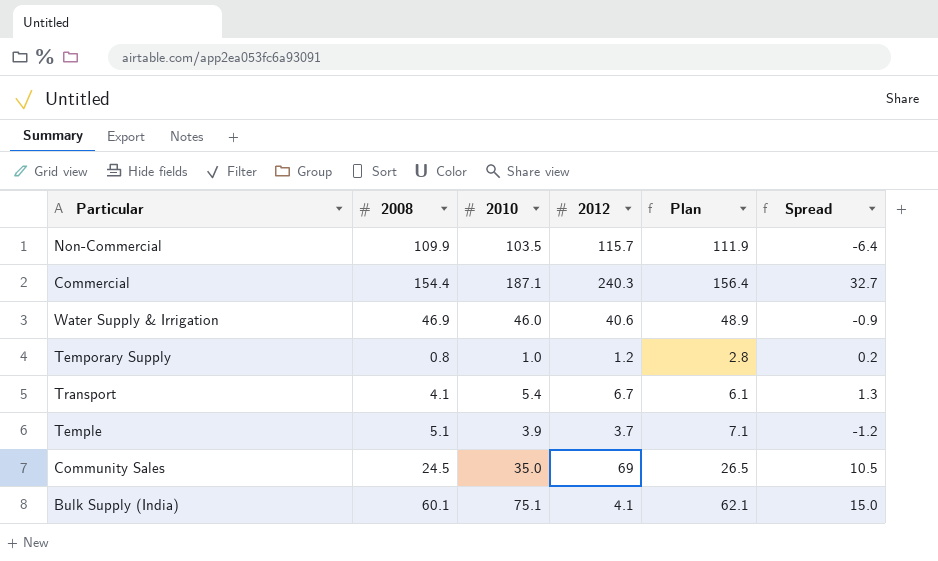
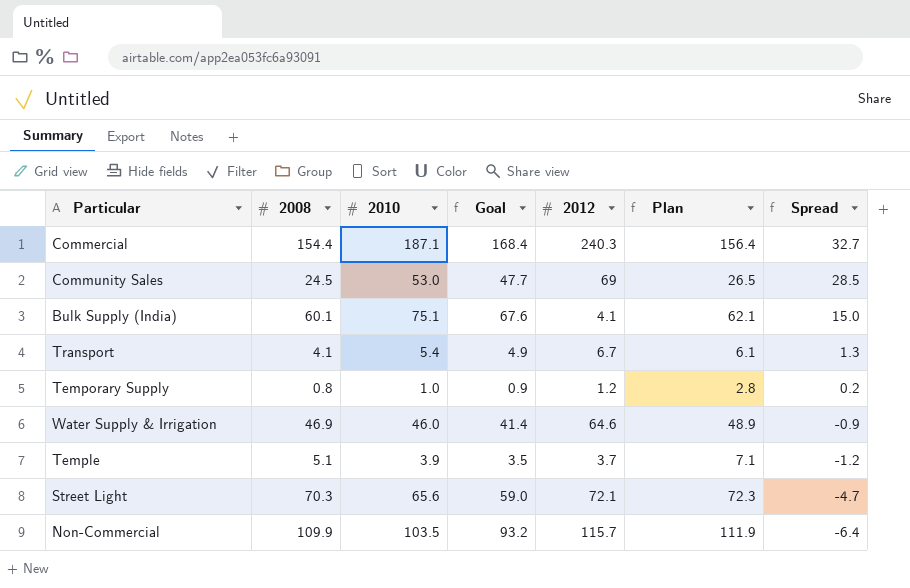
row order: none -> Spread descending
column Goal | formula: none -> [2010] * 0.9
Community Sales | 2010: 35.0 -> 53.0
Community Sales | Spread: 10.5 -> 28.5
Water Supply & Irrigation | 2012: 40.6 -> 64.6
row Street Light: none -> 70.3 | 65.6 | 59.0 | 72.1 | 72.3 | -4.7

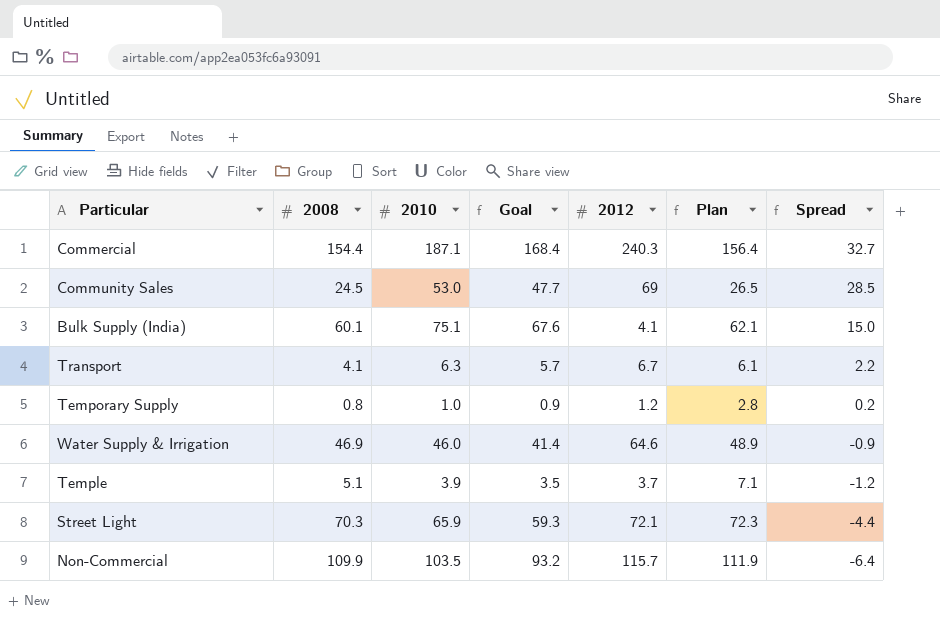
Transport | 2010: 5.4 -> 6.3
Transport | Goal: 4.9 -> 5.7
Transport | Spread: 1.3 -> 2.2
Street Light | 2010: 65.6 -> 65.9
Street Light | Goal: 59.0 -> 59.3
Street Light | Spread: -4.7 -> -4.4

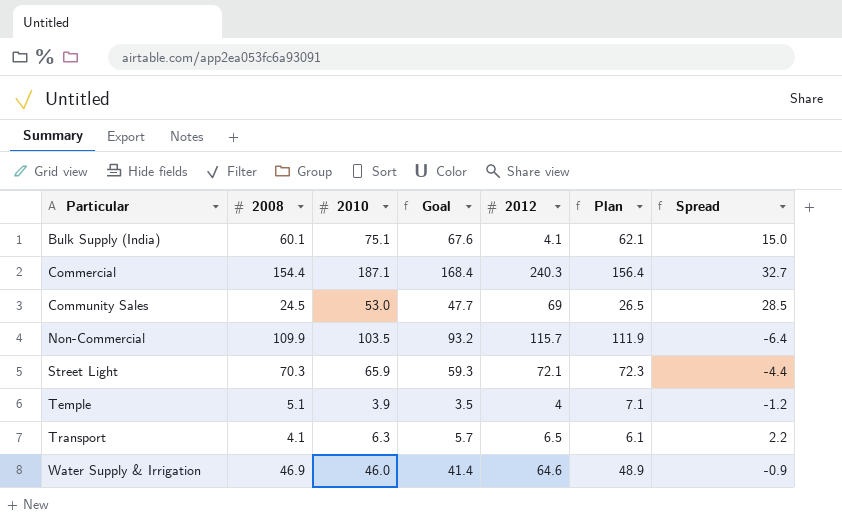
row order: Spread descending -> Particular ascending
row Temporary Supply: 0.8 | 1.0 | 0.9 | 1.2 | 2.8 | 0.2 -> none
Temple | 2012: 3.7 -> 4
Transport | 2012: 6.7 -> 6.5

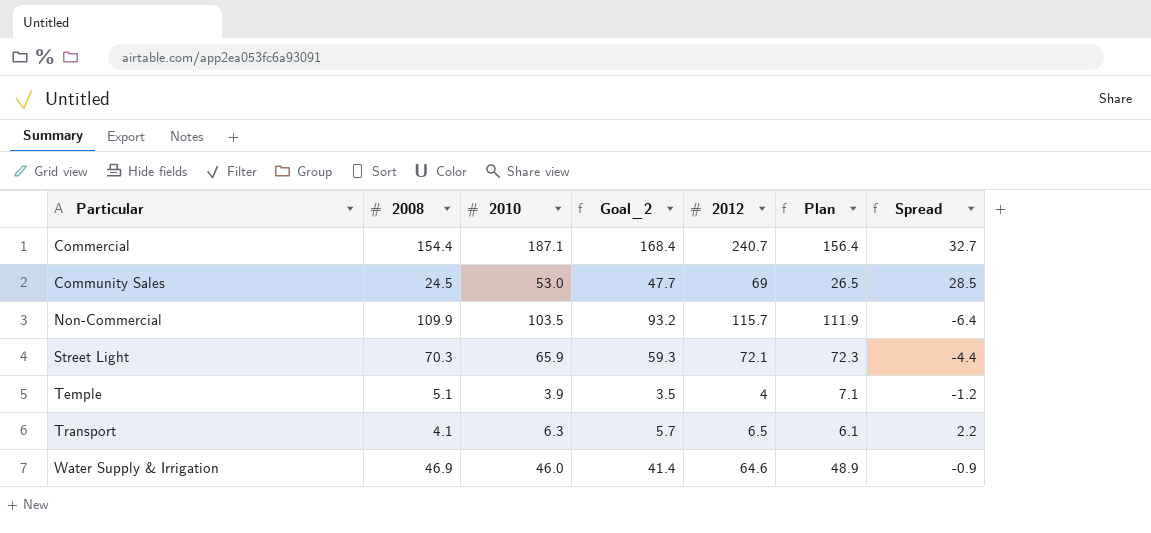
column name: Goal -> Goal_2
row Bulk Supply (India): 60.1 | 75.1 | 67.6 | 4.1 | 62.1 | 15.0 -> none
Commercial | 2012: 240.3 -> 240.7

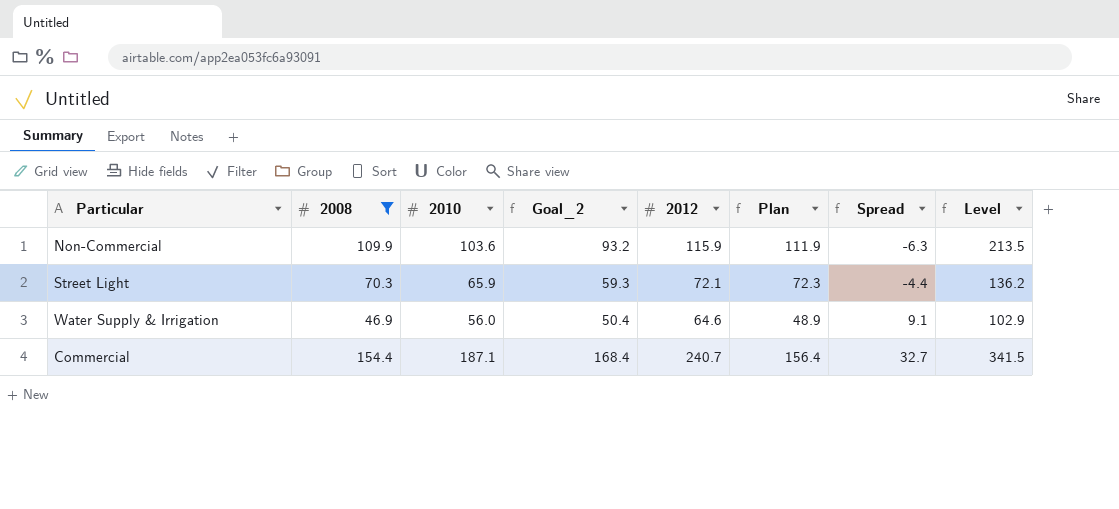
filter: none -> 2008 >= 46.9
row order: Particular ascending -> Spread ascending
column Level | formula: none -> [2008] + [2010]
Non-Commercial | 2010: 103.5 -> 103.6
Non-Commercial | 2012: 115.7 -> 115.9
Non-Commercial | Spread: -6.4 -> -6.3
Water Supply & Irrigation | 2010: 46.0 -> 56.0
Water Supply & Irrigation | Goal_2: 41.4 -> 50.4
Water Supply & Irrigation | Spread: -0.9 -> 9.1

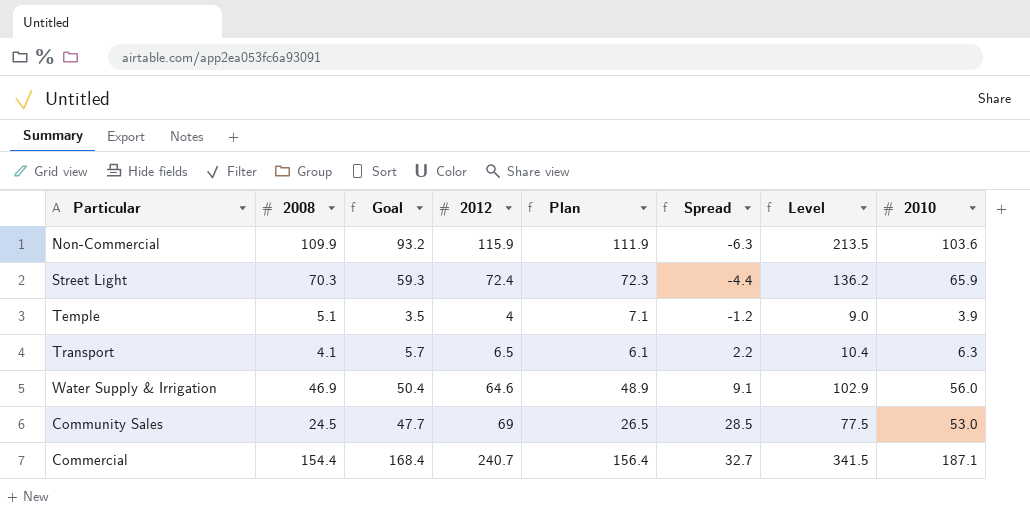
filter: 2008 >= 46.9 -> none
column name: Goal_2 -> Goal
column 2010 | position: 3 -> 8
Street Light | 2012: 72.1 -> 72.4

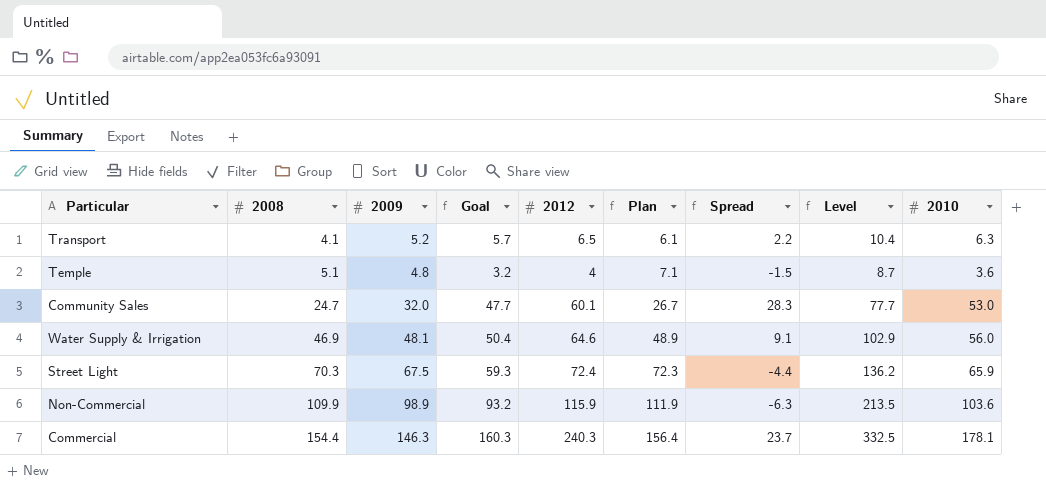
row order: Spread ascending -> 2008 ascending
column 2009 | position: none -> 3
Temple | Goal: 3.5 -> 3.2
Temple | Spread: -1.2 -> -1.5
Temple | Level: 9.0 -> 8.7
Temple | 2010: 3.9 -> 3.6
Community Sales | 2008: 24.5 -> 24.7
Community Sales | 2012: 69 -> 60.1
Community Sales | Plan: 26.5 -> 26.7
Community Sales | Spread: 28.5 -> 28.3
Community Sales | Level: 77.5 -> 77.7
Commercial | Goal: 168.4 -> 160.3
Commercial | 2012: 240.7 -> 240.3
Commercial | Spread: 32.7 -> 23.7
Commercial | Level: 341.5 -> 332.5
Commercial | 2010: 187.1 -> 178.1

